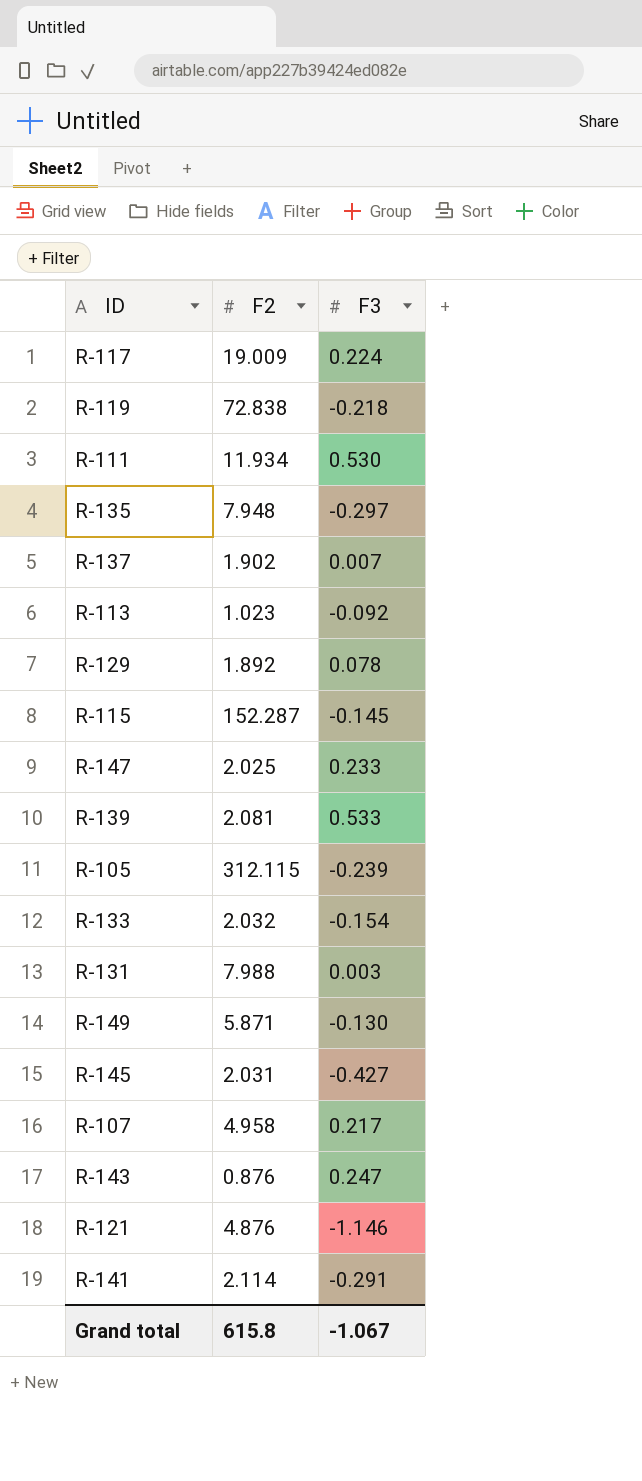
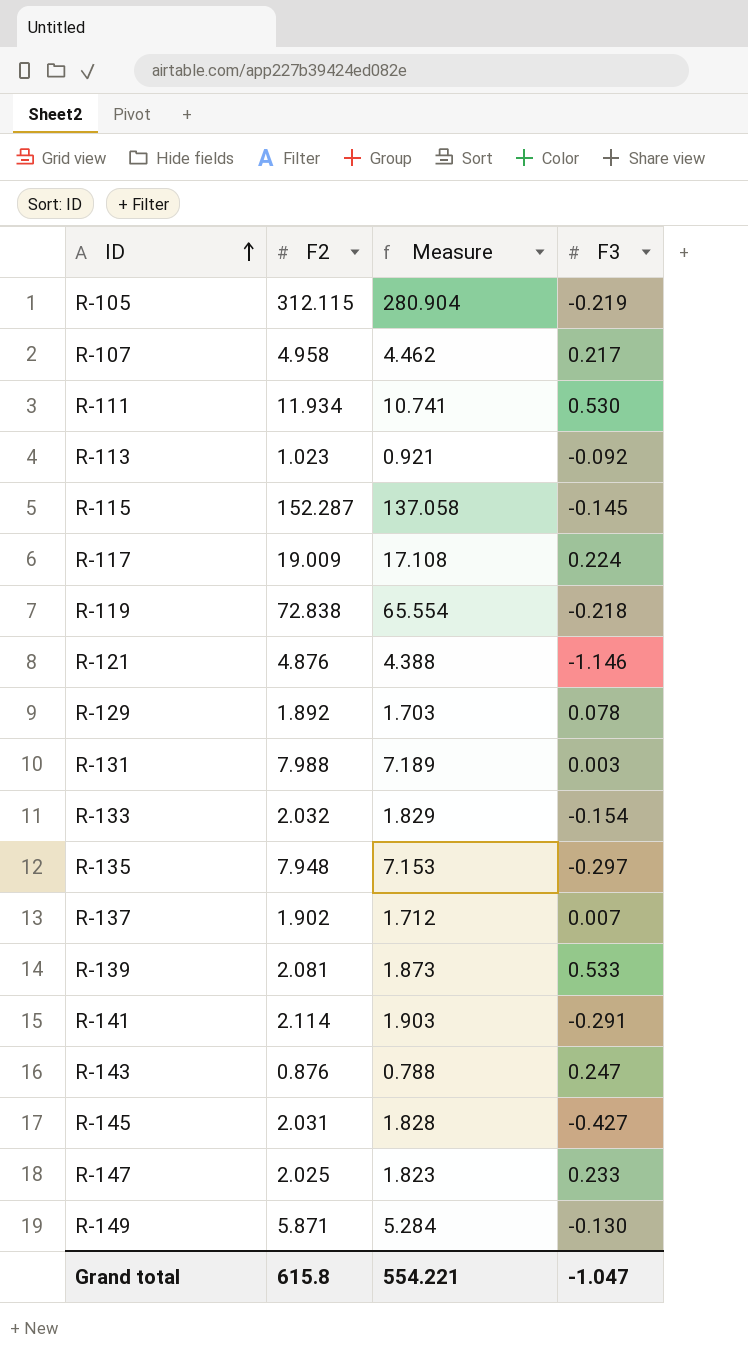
row order: none -> ID ascending
column Measure | formula: none -> [F2] * 0.9
R-105 | F3: -0.239 -> -0.219
Grand total | F3: -1.067 -> -1.047

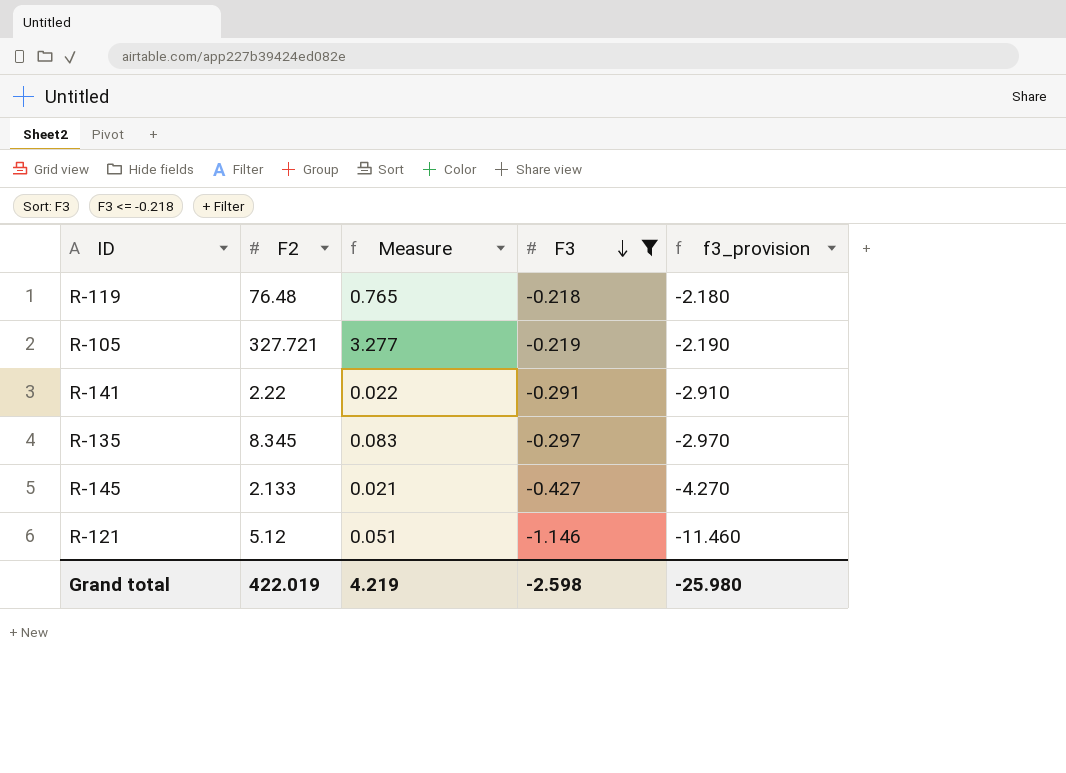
filter: none -> F3 <= -0.218
row order: ID ascending -> F3 descending
column Measure | formula: [F2] * 0.9 -> [F2] * 0.01
column f3_provision | formula: none -> [F3] * 10
R-119 | F2: 72.838 -> 76.48
R-105 | F2: 312.115 -> 327.721
R-141 | F2: 2.114 -> 2.22
R-135 | F2: 7.948 -> 8.345
R-145 | F2: 2.031 -> 2.133
R-121 | F2: 4.876 -> 5.12
Grand total | F2: 615.8 -> 422.019
Grand total | Measure: 554.221 -> 4.219
Grand total | F3: -1.047 -> -2.598

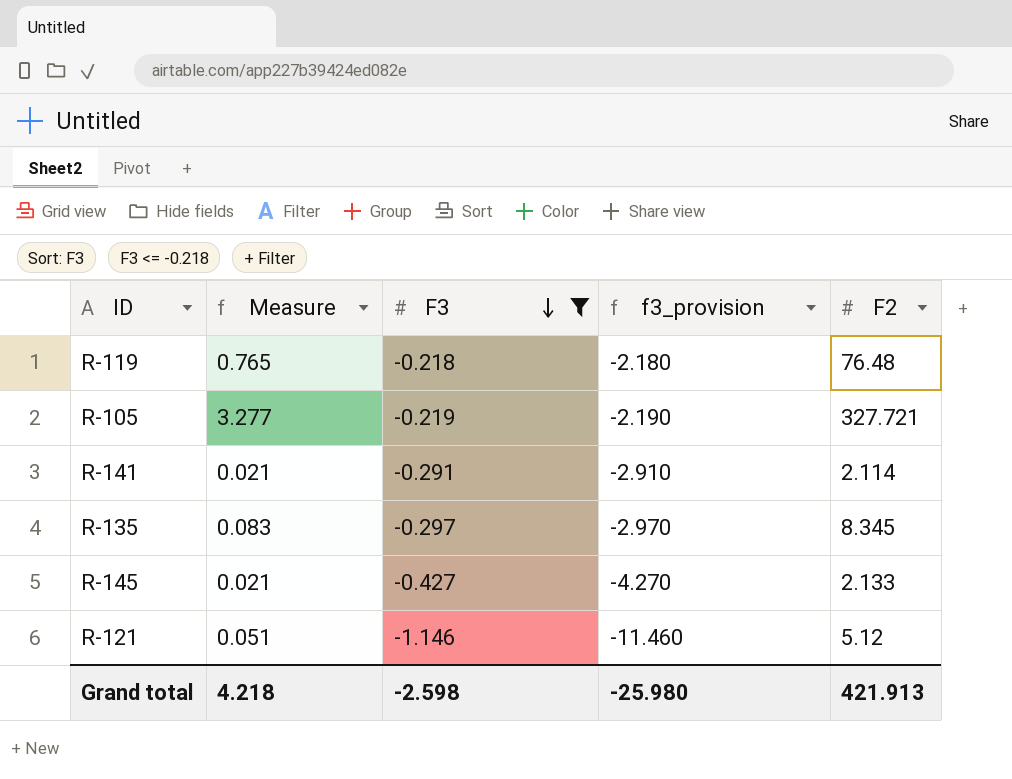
column F2 | position: 2 -> 5
R-141 | Measure: 0.022 -> 0.021
R-141 | F2: 2.22 -> 2.114
Grand total | Measure: 4.219 -> 4.218
Grand total | F2: 422.019 -> 421.913

